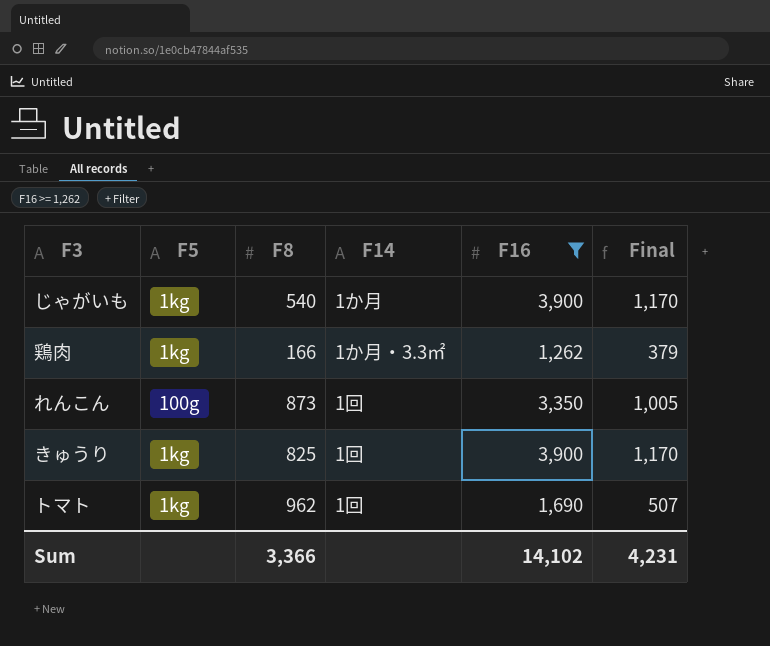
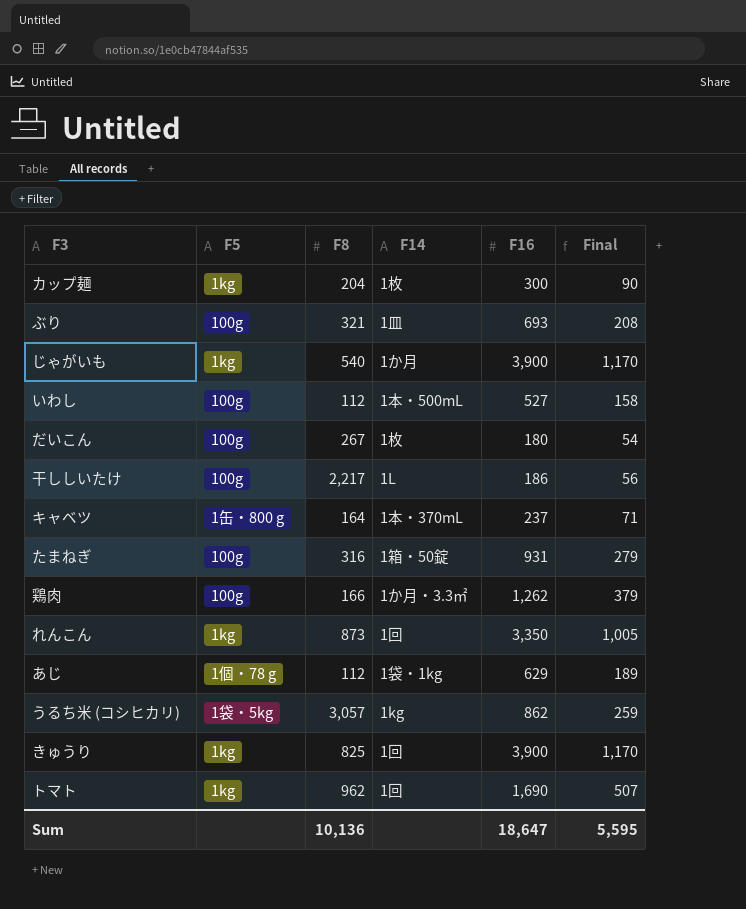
filter: F16 >= 1,262 -> none
鶏肉 | F5: 1kg -> 100g
れんこん | F5: 100g -> 1kg
Sum | F8: 3,366 -> 10,136
Sum | F16: 14,102 -> 18,647
Sum | Final: 4,231 -> 5,595

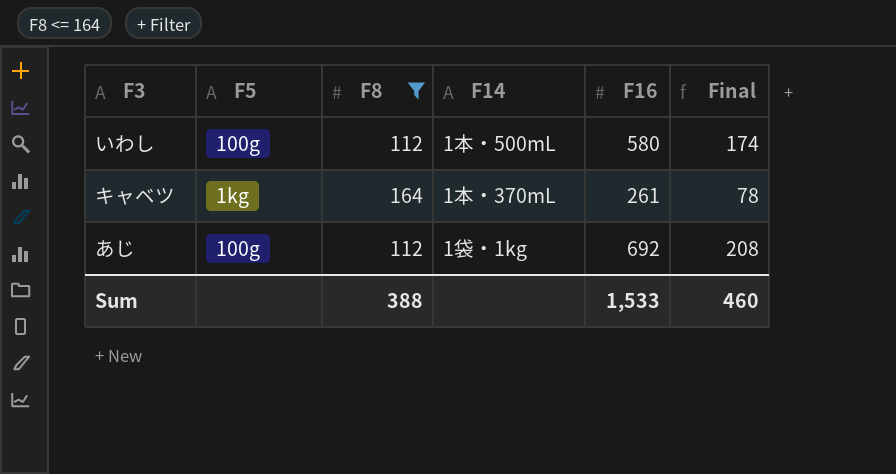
filter: none -> F8 <= 164
いわし | F16: 527 -> 580
いわし | Final: 158 -> 174
キャベツ | F5: 1缶・800 g -> 1kg
キャベツ | F16: 237 -> 261
キャベツ | Final: 71 -> 78
あじ | F5: 1個・78 g -> 100g
あじ | F16: 629 -> 692
あじ | Final: 189 -> 208
Sum | F8: 10,136 -> 388
Sum | F16: 18,647 -> 1,533
Sum | Final: 5,595 -> 460

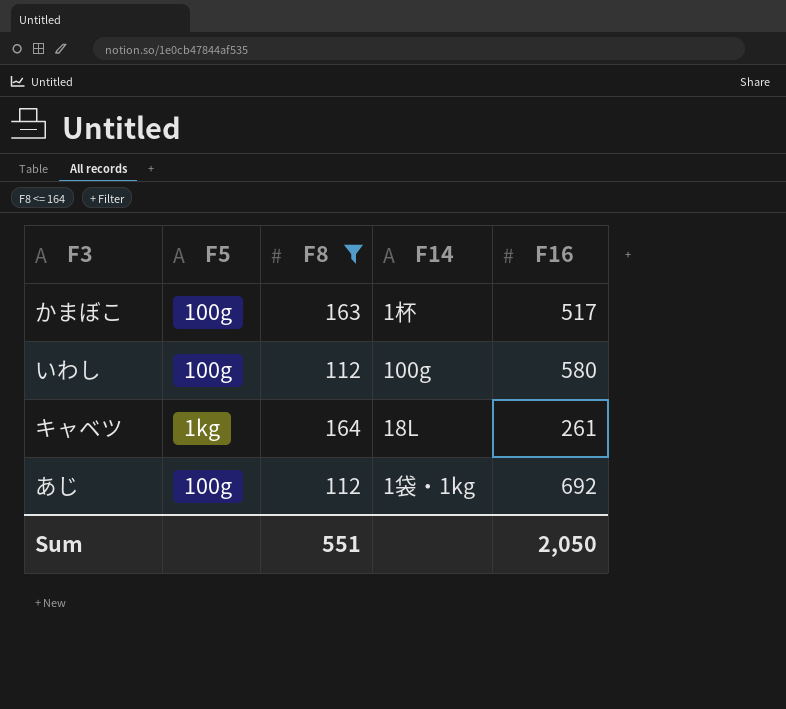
column Final | formula: [F16] * 0.3 -> none
row かまぼこ: none -> 100g | 163 | 1杯 | 517
いわし | F14: 1本・500mL -> 100g
キャベツ | F14: 1本・370mL -> 18L
Sum | F8: 388 -> 551
Sum | F16: 1,533 -> 2,050

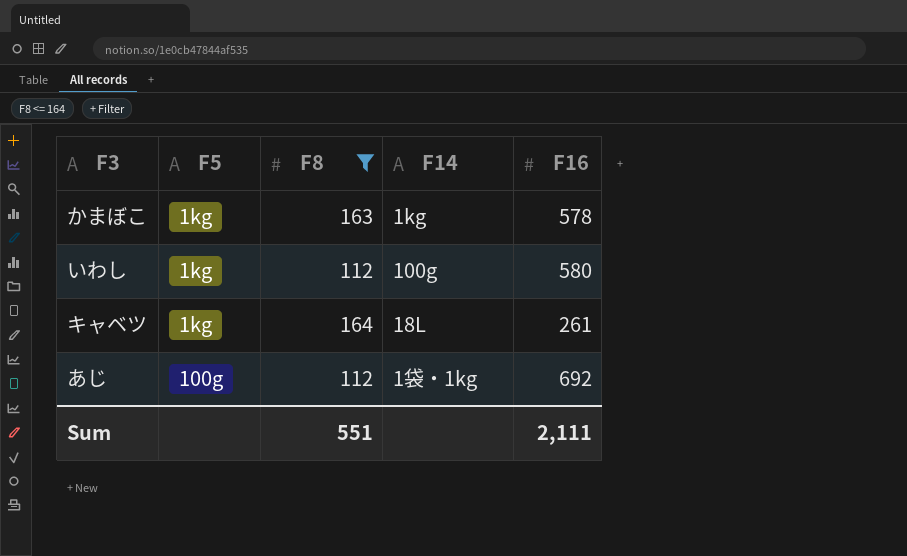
かまぼこ | F5: 100g -> 1kg
かまぼこ | F14: 1杯 -> 1kg
かまぼこ | F16: 517 -> 578
いわし | F5: 100g -> 1kg
Sum | F16: 2,050 -> 2,111

